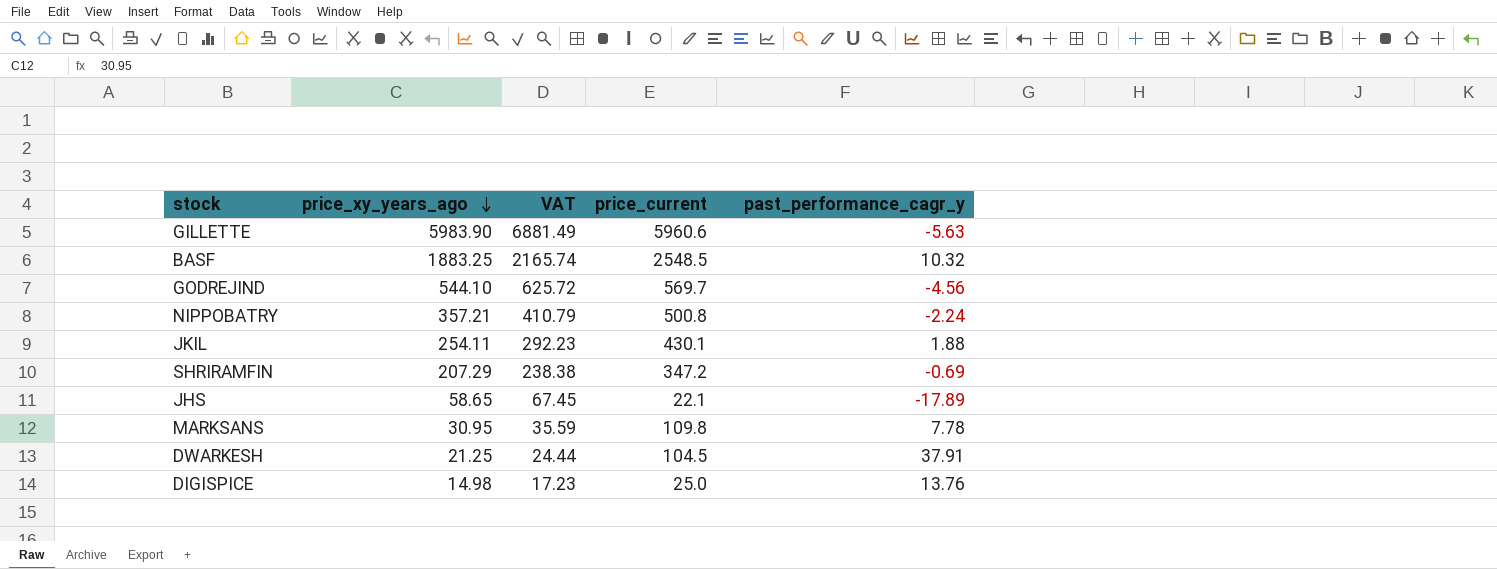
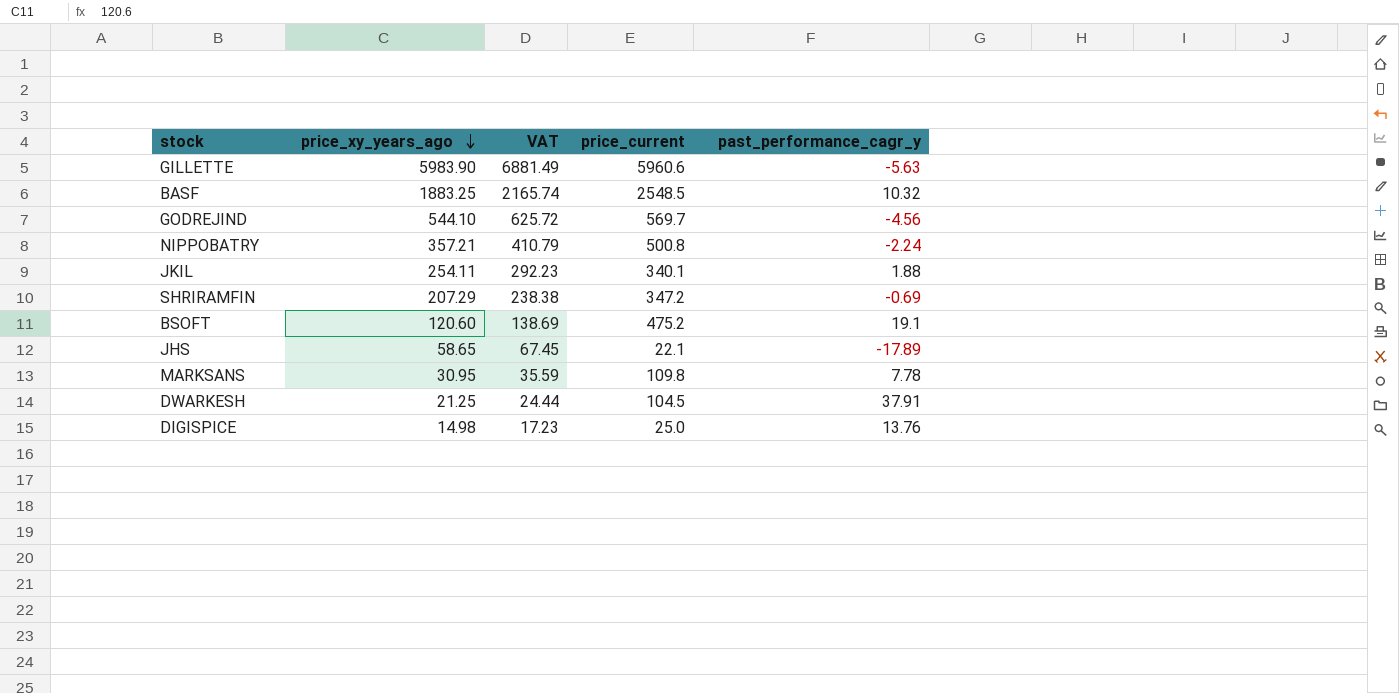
JKIL | price_current: 430.1 -> 340.1
row BSOFT: none -> 120.60 | 138.69 | 475.2 | 19.1

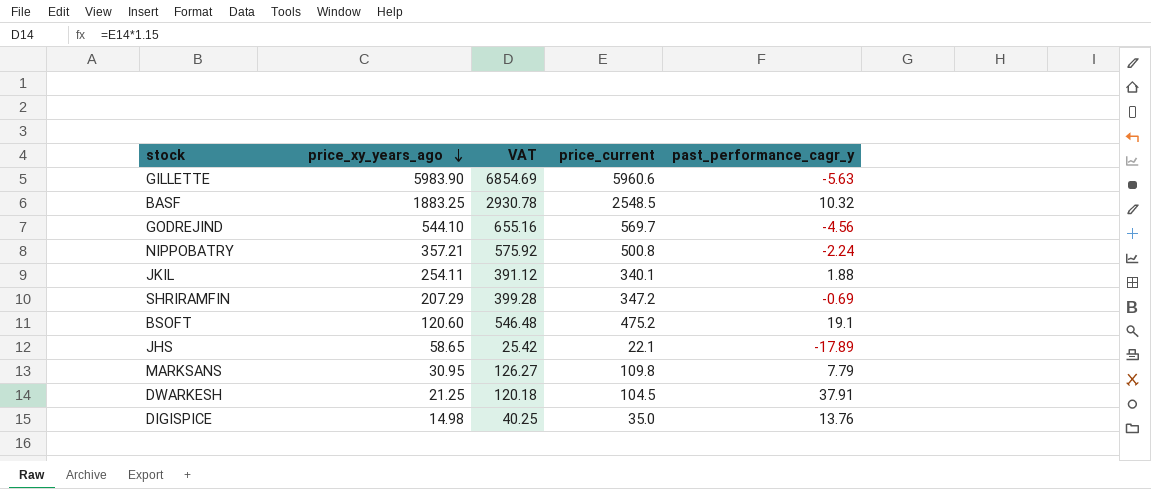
column VAT | formula: [price_xy_years_ago] * 1.15 -> [price_current] * 1.15
MARKSANS | past_performance_cagr_y: 7.78 -> 7.79
DIGISPICE | price_current: 25.0 -> 35.0

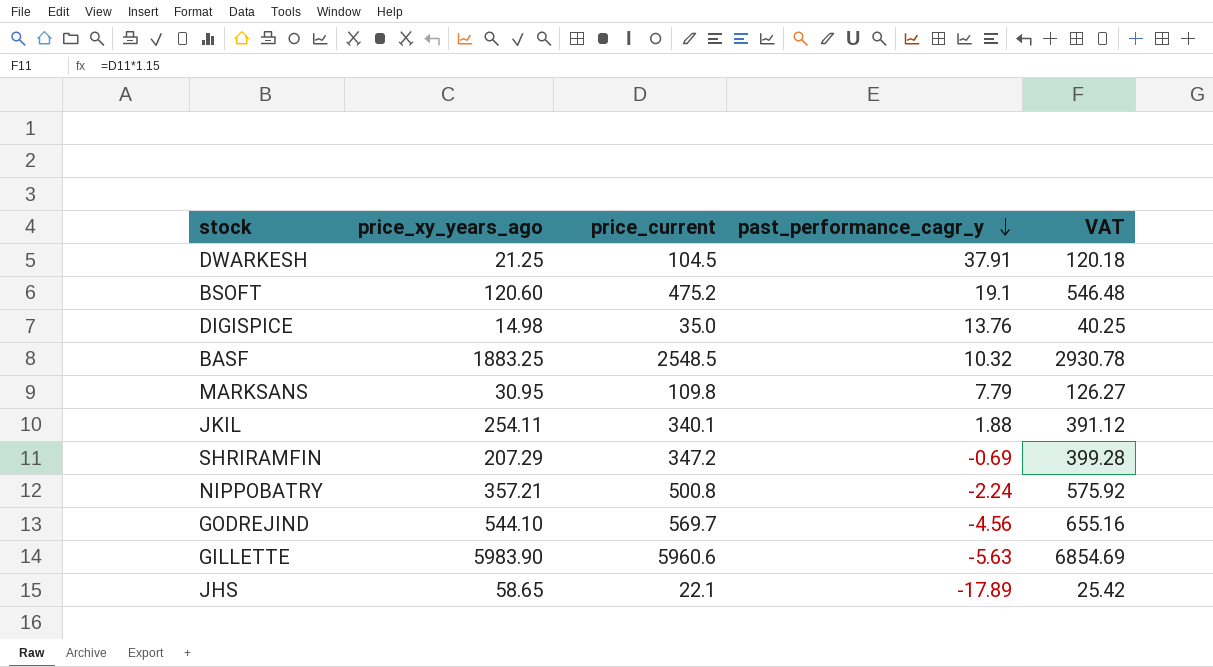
row order: price_xy_years_ago descending -> past_performance_cagr_y descending
column VAT | position: 3 -> 5

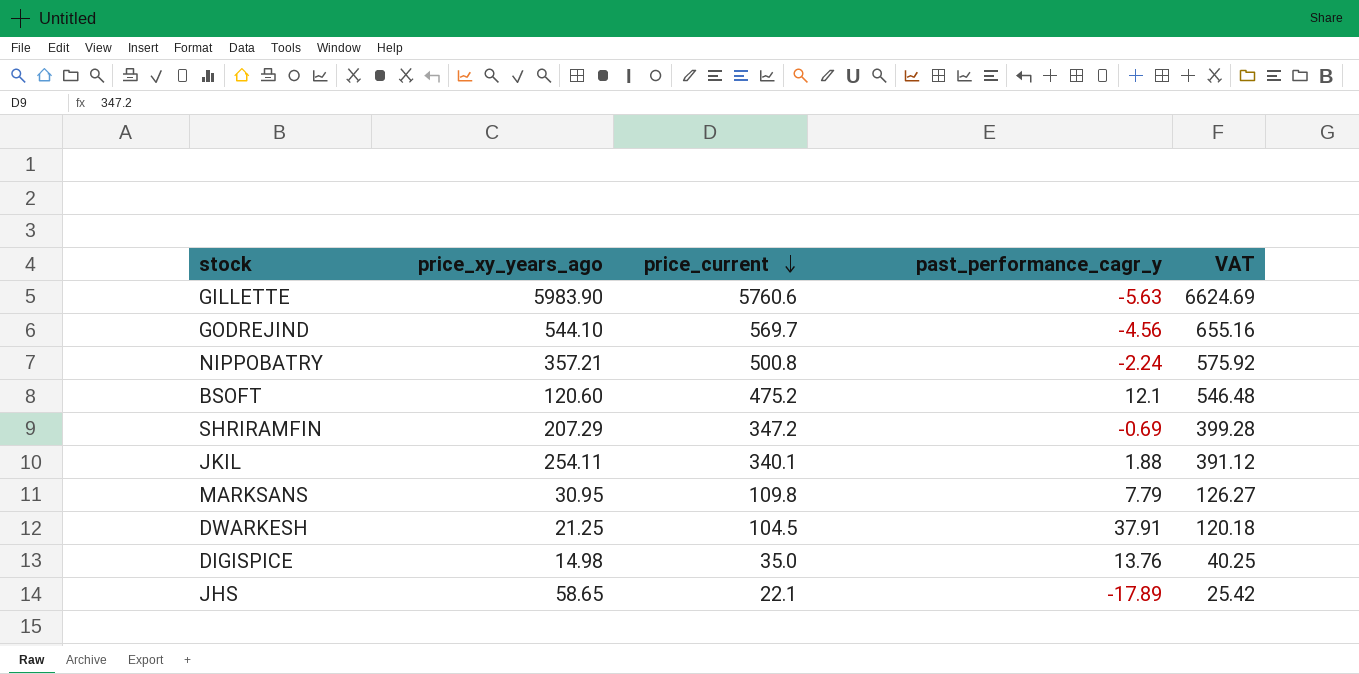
row order: past_performance_cagr_y descending -> price_current descending
row BASF: 1883.25 | 2548.5 | 10.32 | 2930.78 -> none
GILLETTE | price_current: 5960.6 -> 5760.6
GILLETTE | VAT: 6854.69 -> 6624.69
BSOFT | past_performance_cagr_y: 19.1 -> 12.1

